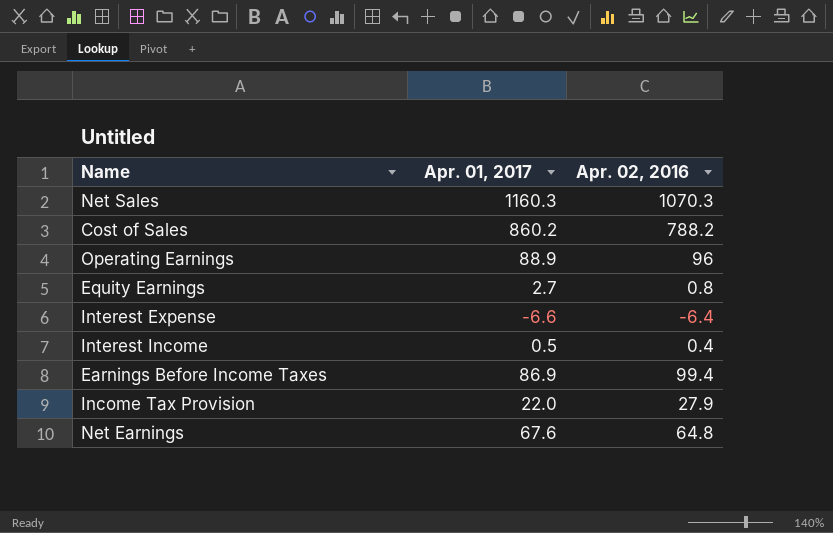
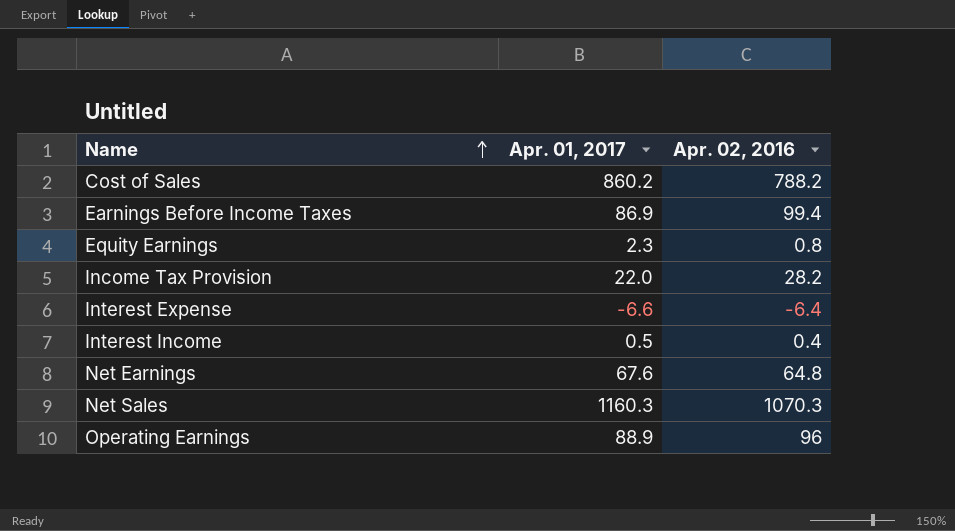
row order: none -> Name ascending
Equity Earnings | Apr. 01, 2017: 2.7 -> 2.3
Income Tax Provision | Apr. 02, 2016: 27.9 -> 28.2

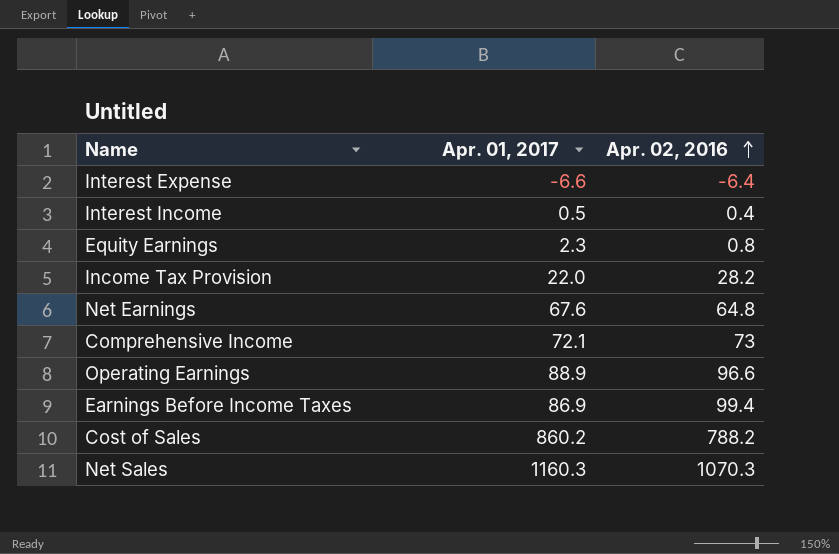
row order: Name ascending -> Apr. 02, 2016 ascending
row Comprehensive Income: none -> 72.1 | 73
Operating Earnings | Apr. 02, 2016: 96 -> 96.6

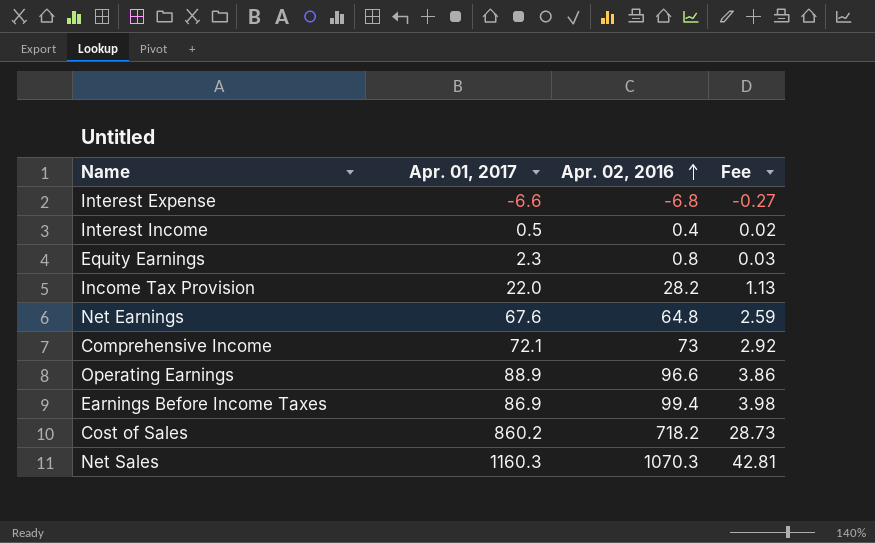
column Fee | formula: none -> [Apr. 02, 2016] * 0.04
Interest Expense | Apr. 02, 2016: -6.4 -> -6.8
Cost of Sales | Apr. 02, 2016: 788.2 -> 718.2

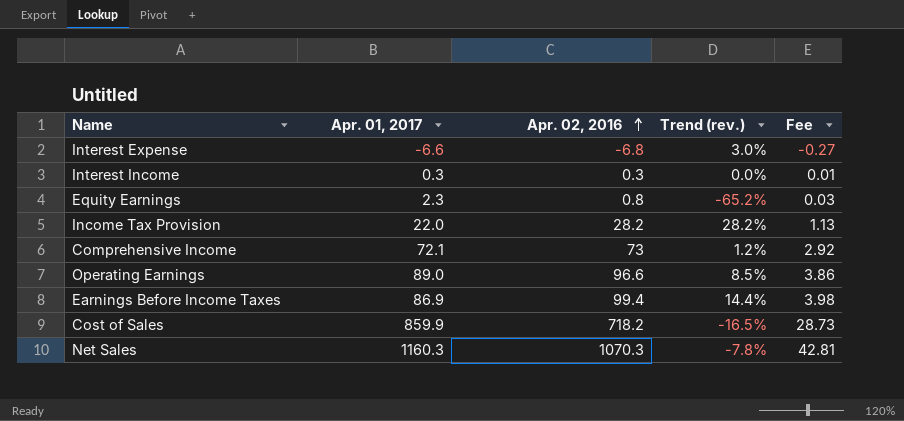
column Trend (rev.) | formula: none -> ([Apr. 02, 2016] - [Apr. 01, 2017]) / [Apr. 01, 2017]
row Net Earnings: 67.6 | 64.8 | 2.59 -> none
Interest Income | Apr. 01, 2017: 0.5 -> 0.3
Interest Income | Apr. 02, 2016: 0.4 -> 0.3
Interest Income | Fee: 0.02 -> 0.01
Operating Earnings | Apr. 01, 2017: 88.9 -> 89.0
Cost of Sales | Apr. 01, 2017: 860.2 -> 859.9

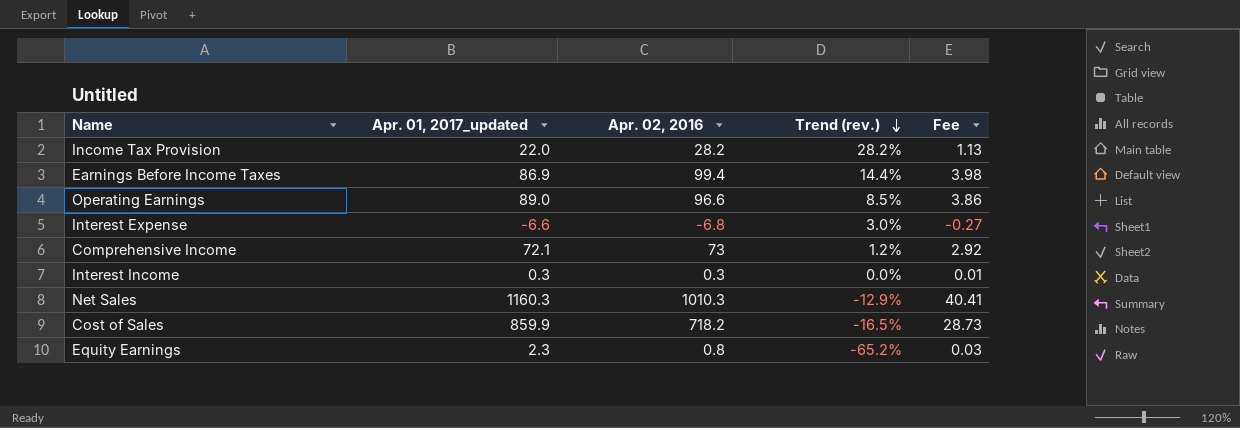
row order: Apr. 02, 2016 ascending -> Trend (rev.) descending
column name: Apr. 01, 2017 -> Apr. 01, 2017_updated
Net Sales | Apr. 02, 2016: 1070.3 -> 1010.3
Net Sales | Trend (rev.): -7.8% -> -12.9%
Net Sales | Fee: 42.81 -> 40.41

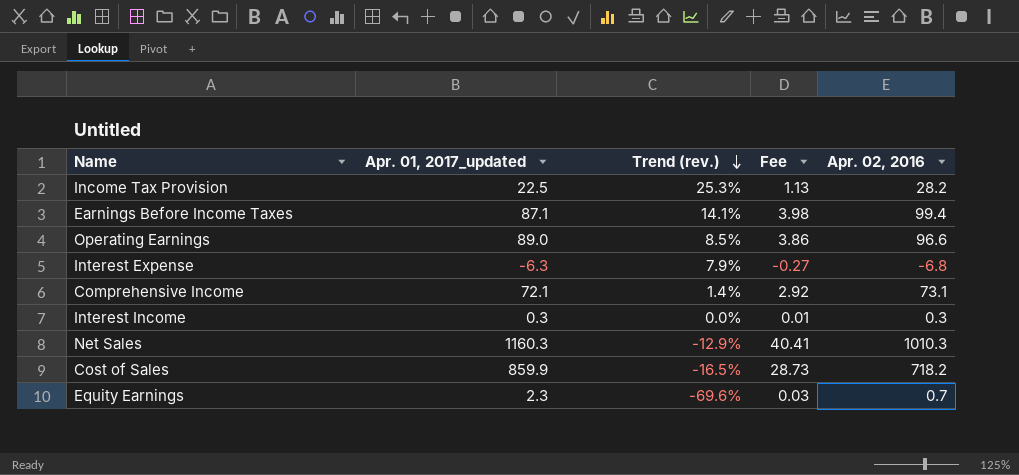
column Apr. 02, 2016 | position: 3 -> 5
Income Tax Provision | Apr. 01, 2017_updated: 22.0 -> 22.5
Income Tax Provision | Trend (rev.): 28.2% -> 25.3%
Earnings Before Income Taxes | Apr. 01, 2017_updated: 86.9 -> 87.1
Earnings Before Income Taxes | Trend (rev.): 14.4% -> 14.1%
Interest Expense | Apr. 01, 2017_updated: -6.6 -> -6.3
Interest Expense | Trend (rev.): 3.0% -> 7.9%
Comprehensive Income | Trend (rev.): 1.2% -> 1.4%
Comprehensive Income | Apr. 02, 2016: 73 -> 73.1
Equity Earnings | Trend (rev.): -65.2% -> -69.6%
Equity Earnings | Apr. 02, 2016: 0.8 -> 0.7

